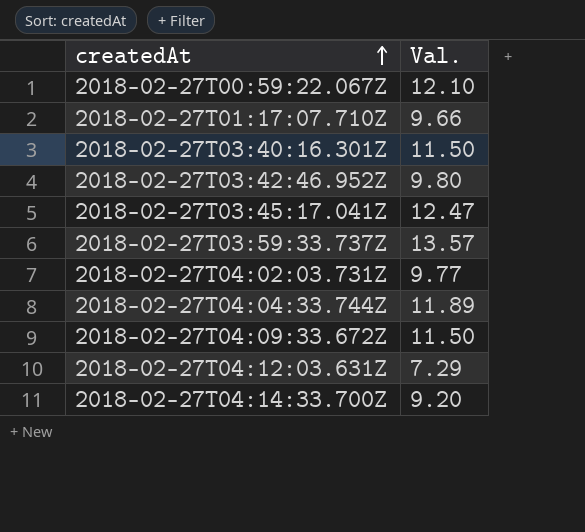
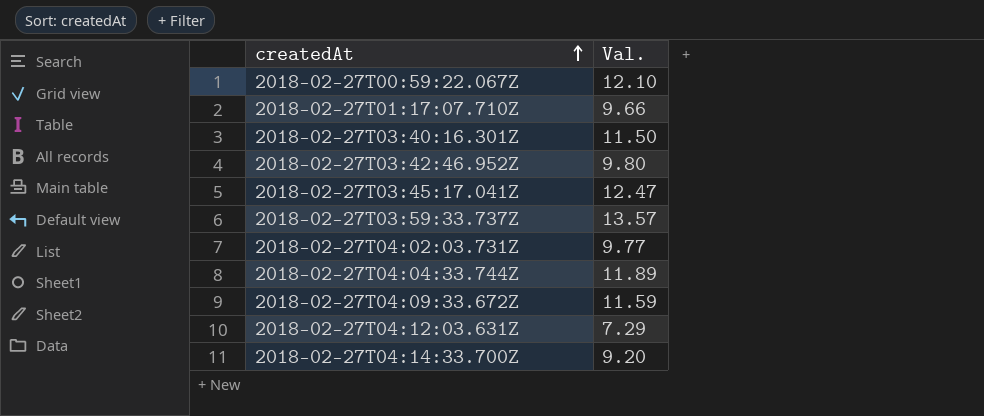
2018-02-27T04:09:33.672Z | Val.: 11.50 -> 11.59

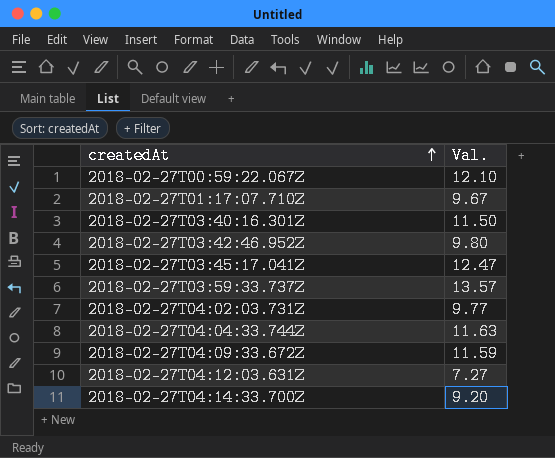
2018-02-27T01:17:07.710Z | Val.: 9.66 -> 9.67
2018-02-27T04:04:33.744Z | Val.: 11.89 -> 11.63
2018-02-27T04:12:03.631Z | Val.: 7.29 -> 7.27

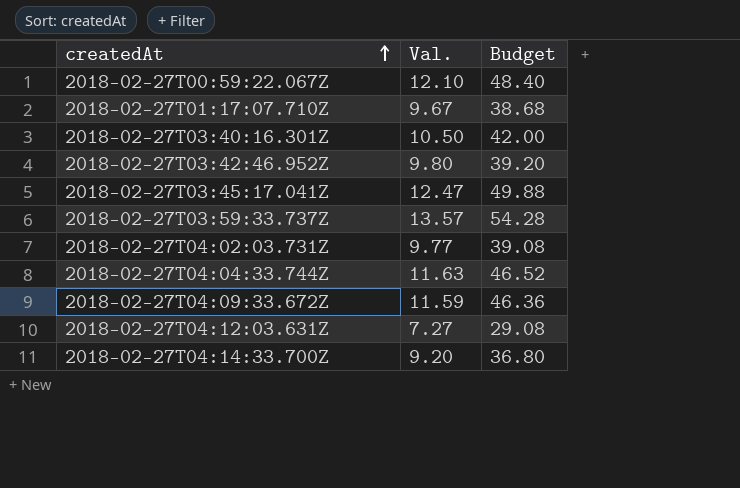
column Budget | formula: none -> [Val.] * 4
2018-02-27T03:40:16.301Z | Val.: 11.50 -> 10.50

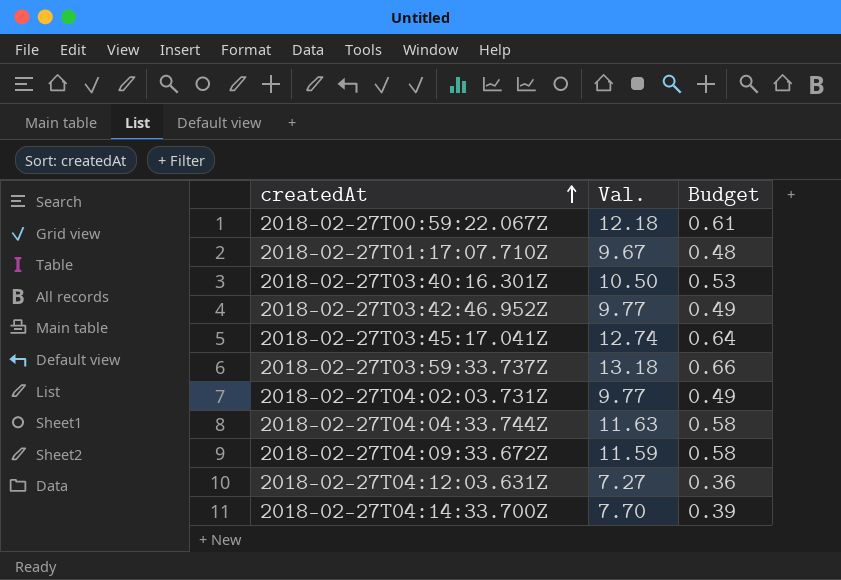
column Budget | formula: [Val.] * 4 -> [Val.] * 0.05
2018-02-27T00:59:22.067Z | Val.: 12.10 -> 12.18
2018-02-27T03:42:46.952Z | Val.: 9.80 -> 9.77
2018-02-27T03:45:17.041Z | Val.: 12.47 -> 12.74
2018-02-27T03:59:33.737Z | Val.: 13.57 -> 13.18
2018-02-27T04:14:33.700Z | Val.: 9.20 -> 7.70

